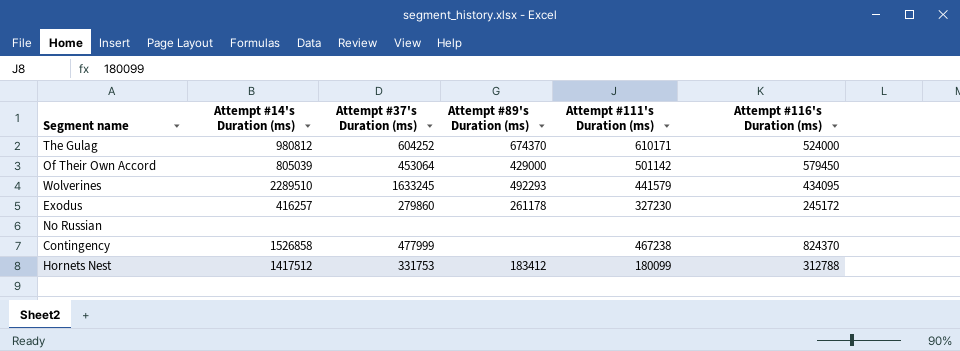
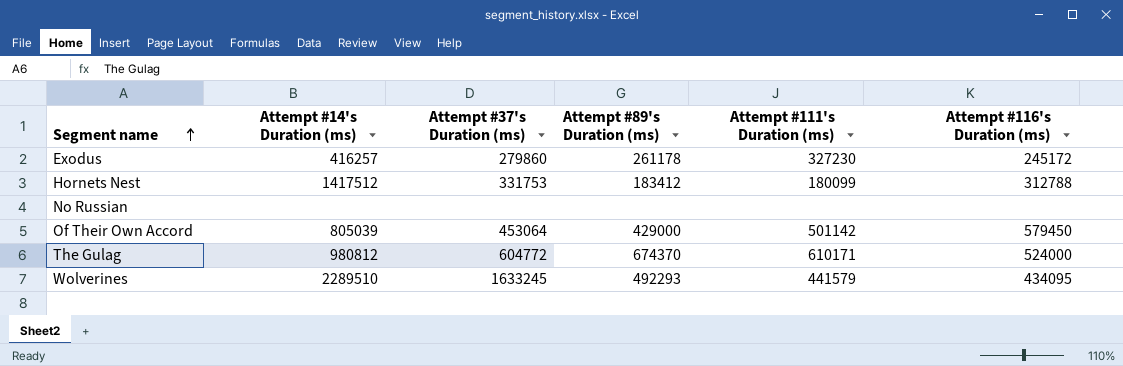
row order: none -> Segment name ascending
row Contingency: 1526858 | 477999 | none | 467238 | 824370 -> none
The Gulag | Attempt #37's Duration (ms): 604252 -> 604772

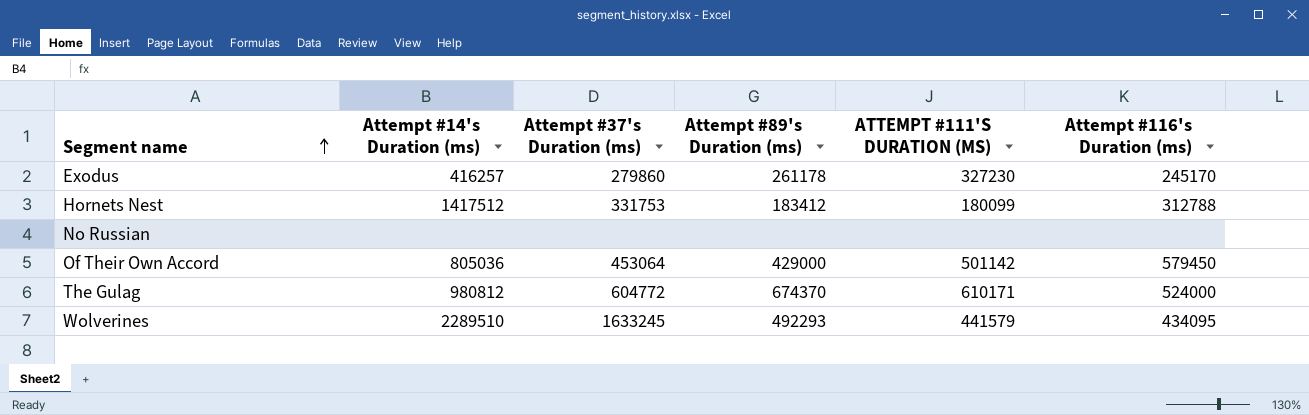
column name: Attempt #111's Duration (ms) -> ATTEMPT #111'S DURATION (MS)
Exodus | Attempt #116's Duration (ms): 245172 -> 245170
Of Their Own Accord | Attempt #14's Duration (ms): 805039 -> 805036

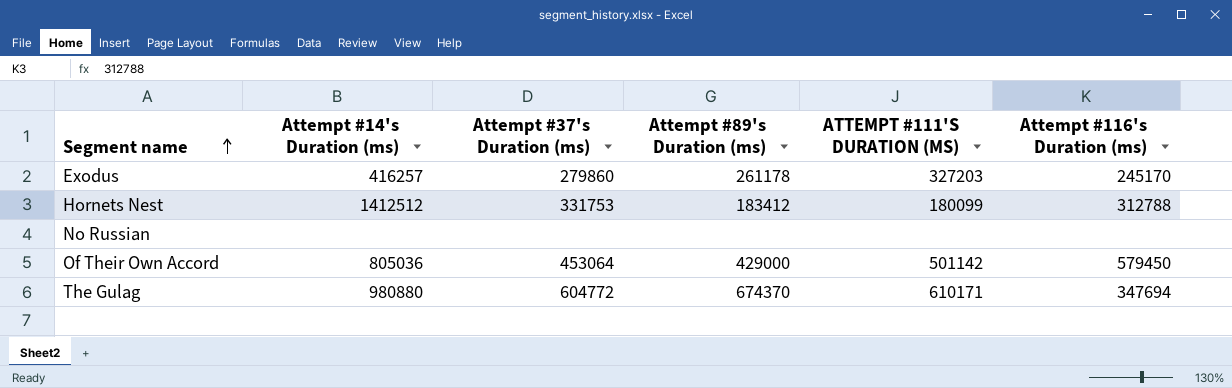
row Wolverines: 2289510 | 1633245 | 492293 | 441579 | 434095 -> none
Exodus | ATTEMPT #111'S DURATION (MS): 327230 -> 327203
Hornets Nest | Attempt #14's Duration (ms): 1417512 -> 1412512
The Gulag | Attempt #14's Duration (ms): 980812 -> 980880
The Gulag | Attempt #116's Duration (ms): 524000 -> 347694

